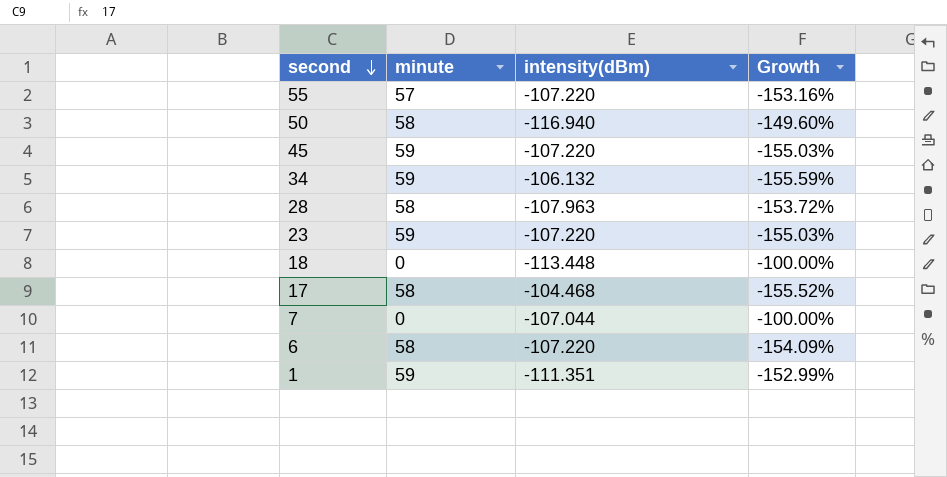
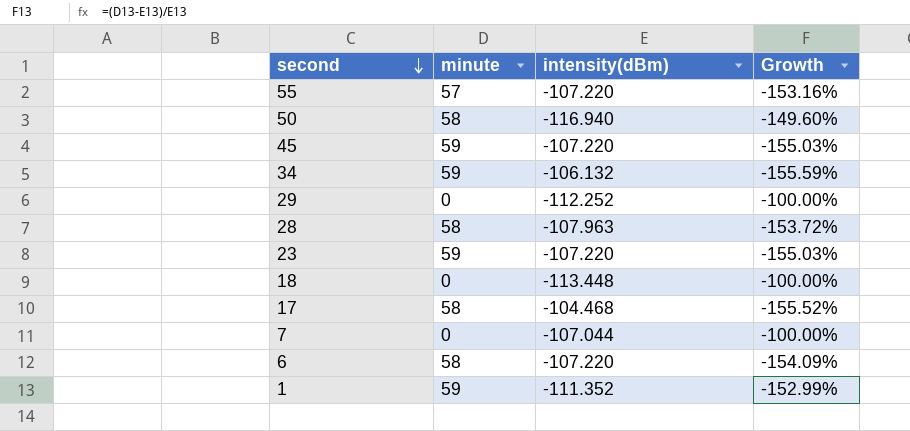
row 29: none -> 0 | -112.252 | -100.00%
1 | intensity(dBm): -111.351 -> -111.352

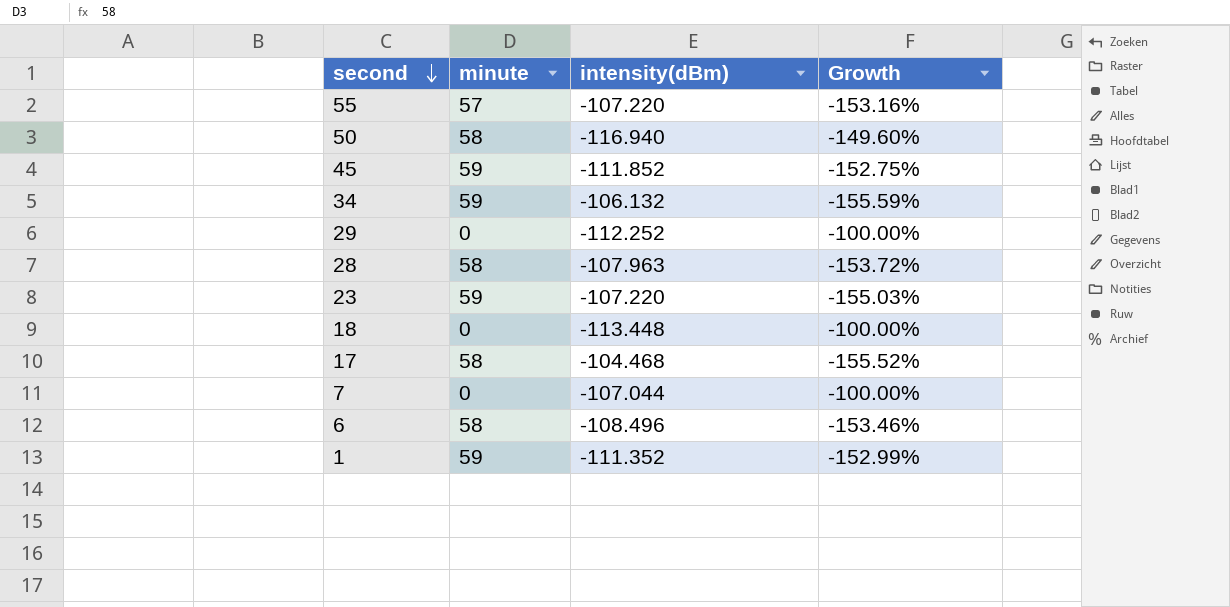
45 | intensity(dBm): -107.220 -> -111.852
45 | Growth: -155.03% -> -152.75%
6 | intensity(dBm): -107.220 -> -108.496
6 | Growth: -154.09% -> -153.46%

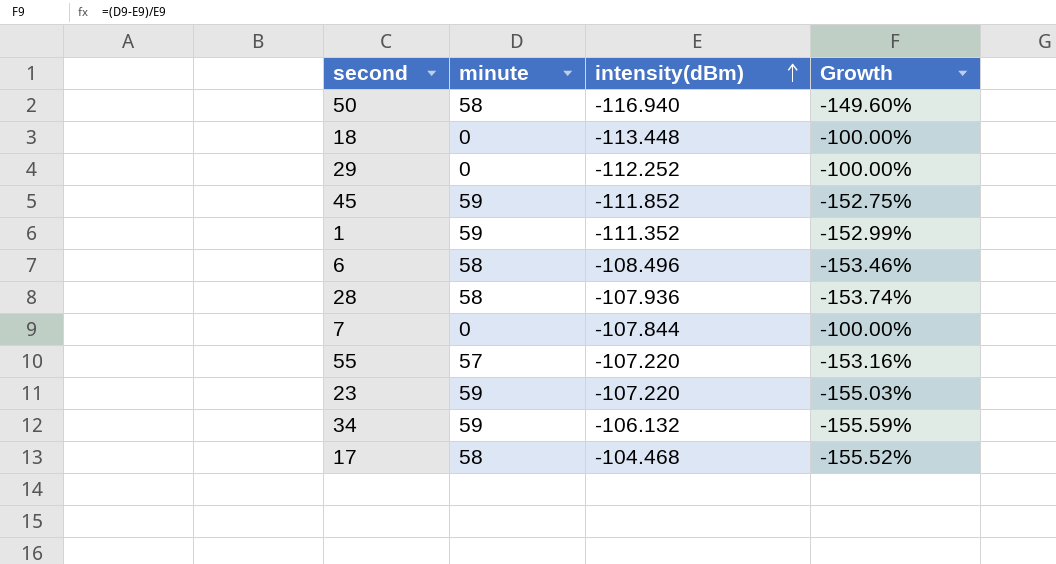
row order: second descending -> intensity(dBm) ascending
28 | intensity(dBm): -107.963 -> -107.936
28 | Growth: -153.72% -> -153.74%
7 | intensity(dBm): -107.044 -> -107.844

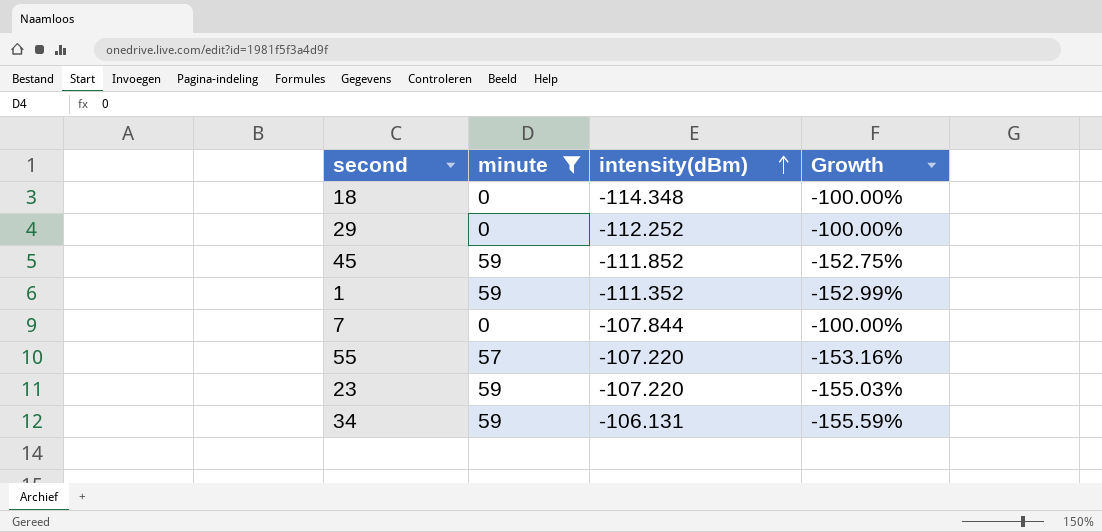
filter: none -> minute != 58
18 | intensity(dBm): -113.448 -> -114.348
34 | intensity(dBm): -106.132 -> -106.131

